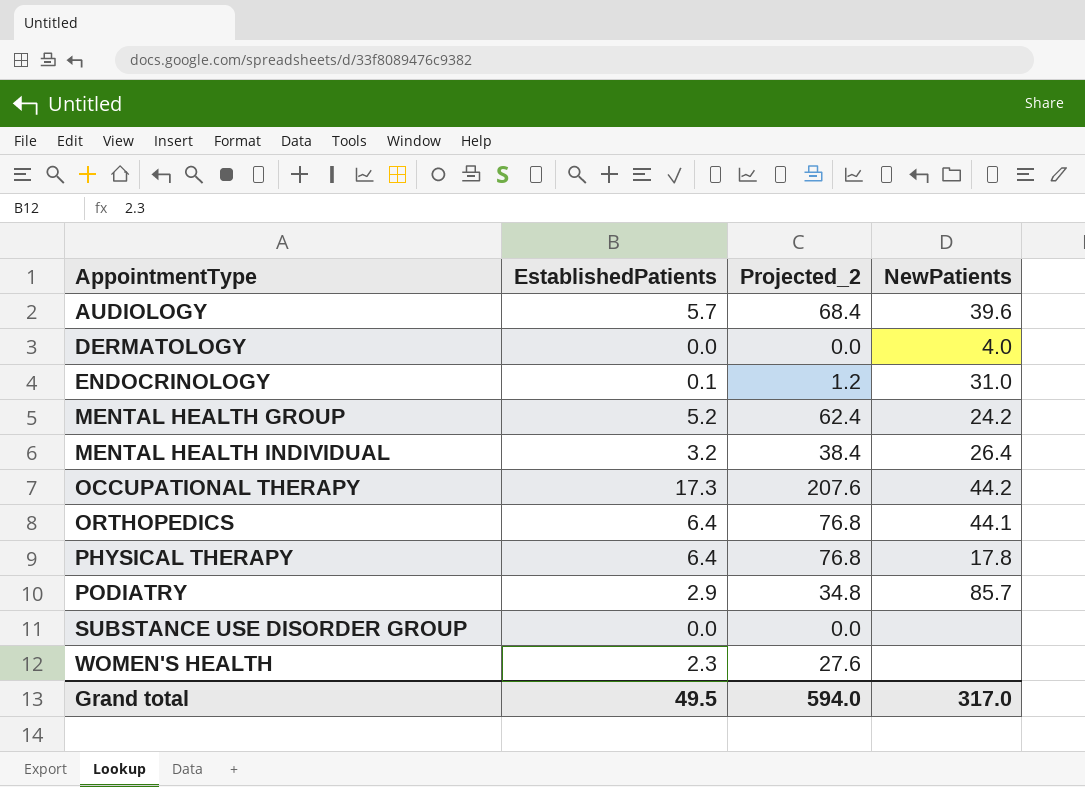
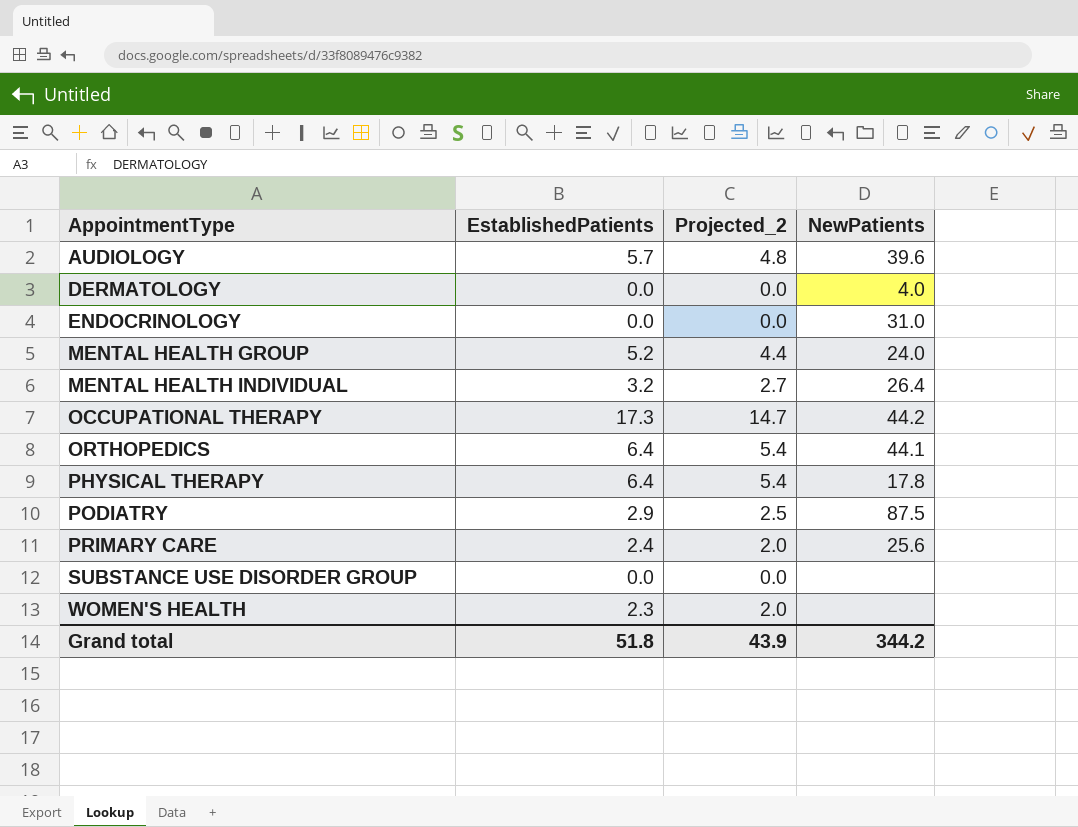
column Projected_2 | formula: [EstablishedPatients] * 12 -> [EstablishedPatients] * 0.85
ENDOCRINOLOGY | EstablishedPatients: 0.1 -> 0.0
MENTAL HEALTH GROUP | NewPatients: 24.2 -> 24.0
PODIATRY | NewPatients: 85.7 -> 87.5
row PRIMARY CARE: none -> 2.4 | 2.0 | 25.6
Grand total | EstablishedPatients: 49.5 -> 51.8
Grand total | Projected_2: 594.0 -> 43.9
Grand total | NewPatients: 317.0 -> 344.2

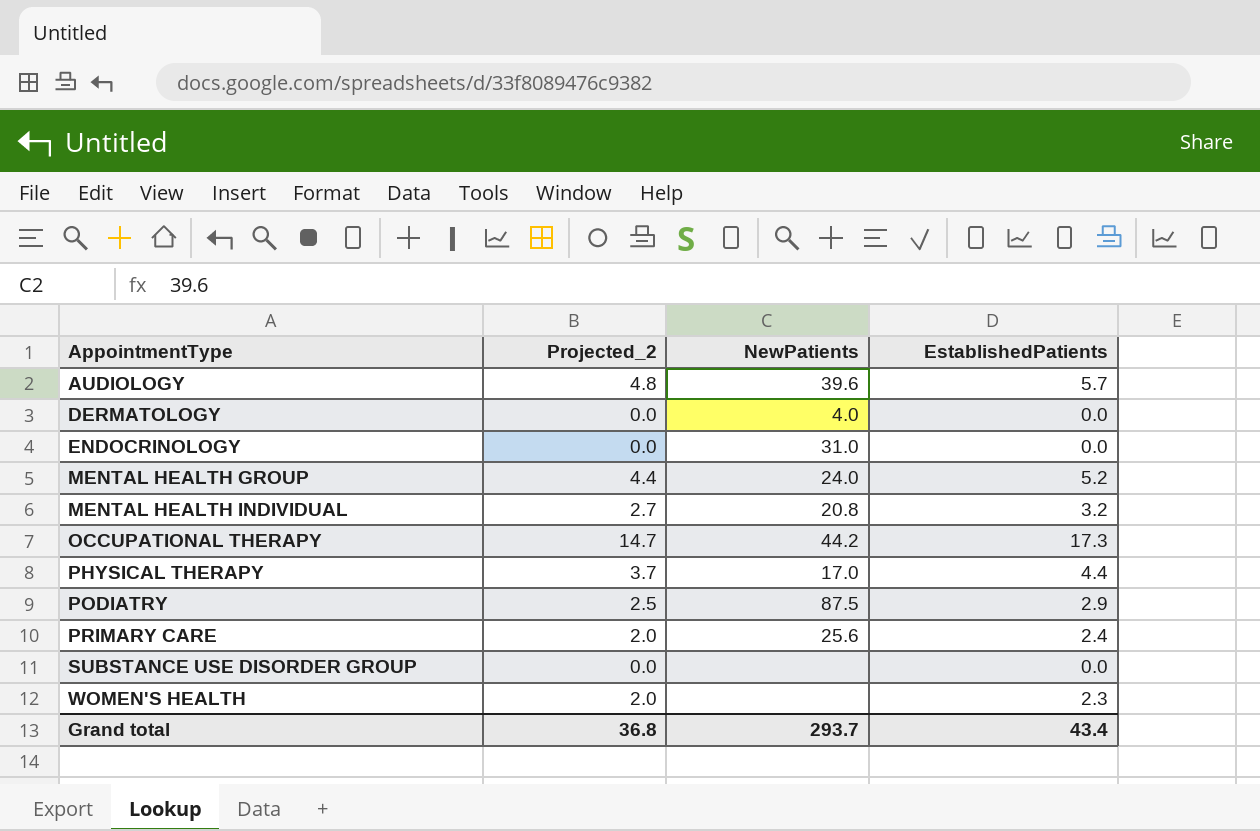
column EstablishedPatients | position: 2 -> 4
row ORTHOPEDICS: 6.4 | 5.4 | 44.1 -> none
MENTAL HEALTH INDIVIDUAL | NewPatients: 26.4 -> 20.8
PHYSICAL THERAPY | Projected_2: 5.4 -> 3.7
PHYSICAL THERAPY | NewPatients: 17.8 -> 17.0
PHYSICAL THERAPY | EstablishedPatients: 6.4 -> 4.4
Grand total | Projected_2: 43.9 -> 36.8
Grand total | NewPatients: 344.2 -> 293.7
Grand total | EstablishedPatients: 51.8 -> 43.4

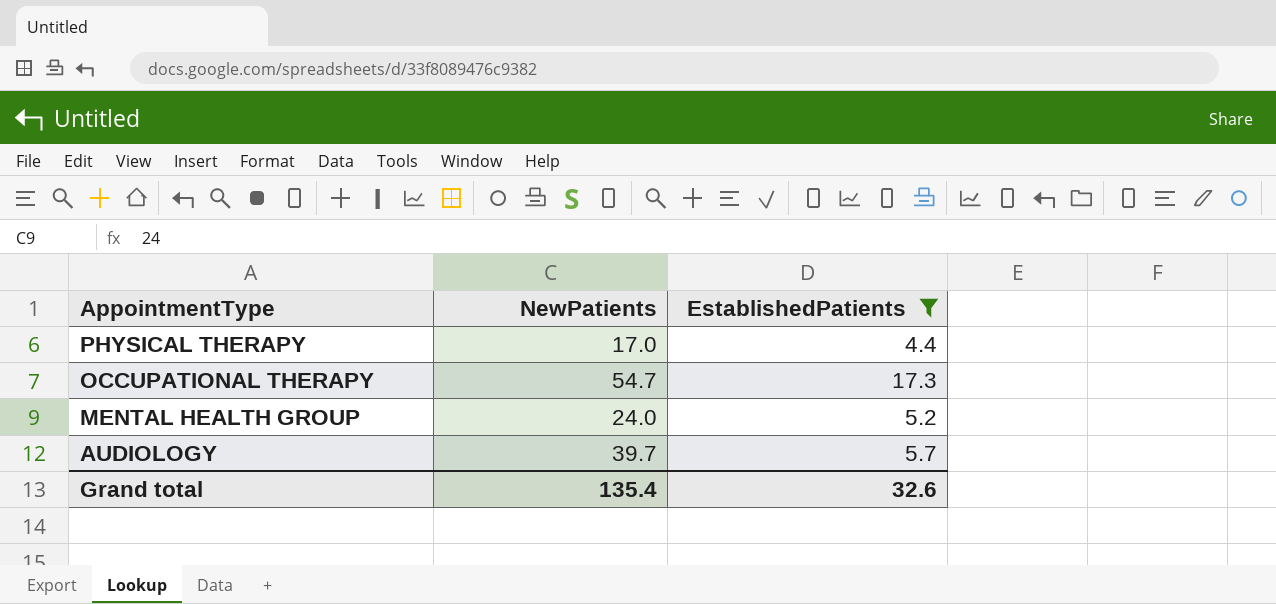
filter: none -> EstablishedPatients >= 4.4
row order: AppointmentType ascending -> AppointmentType descending
column Projected_2 | formula: [EstablishedPatients] * 0.85 -> none
OCCUPATIONAL THERAPY | NewPatients: 44.2 -> 54.7
AUDIOLOGY | NewPatients: 39.6 -> 39.7
Grand total | NewPatients: 293.7 -> 135.4
Grand total | EstablishedPatients: 43.4 -> 32.6

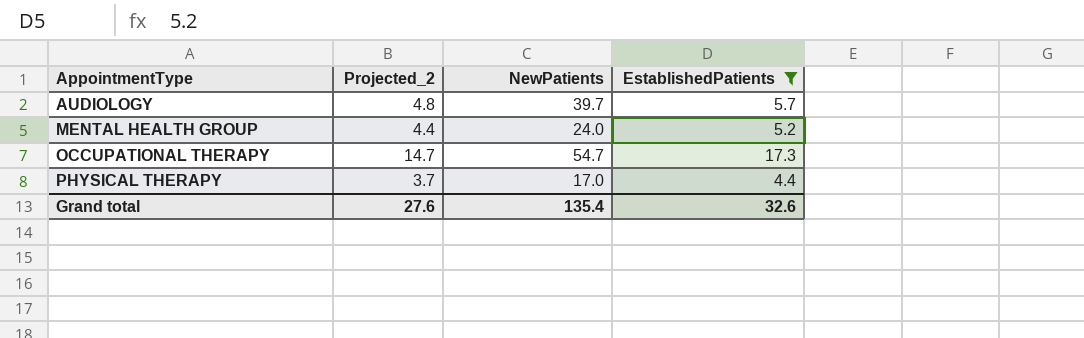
row order: AppointmentType descending -> AppointmentType ascending
column Projected_2 | formula: none -> [EstablishedPatients] * 0.85

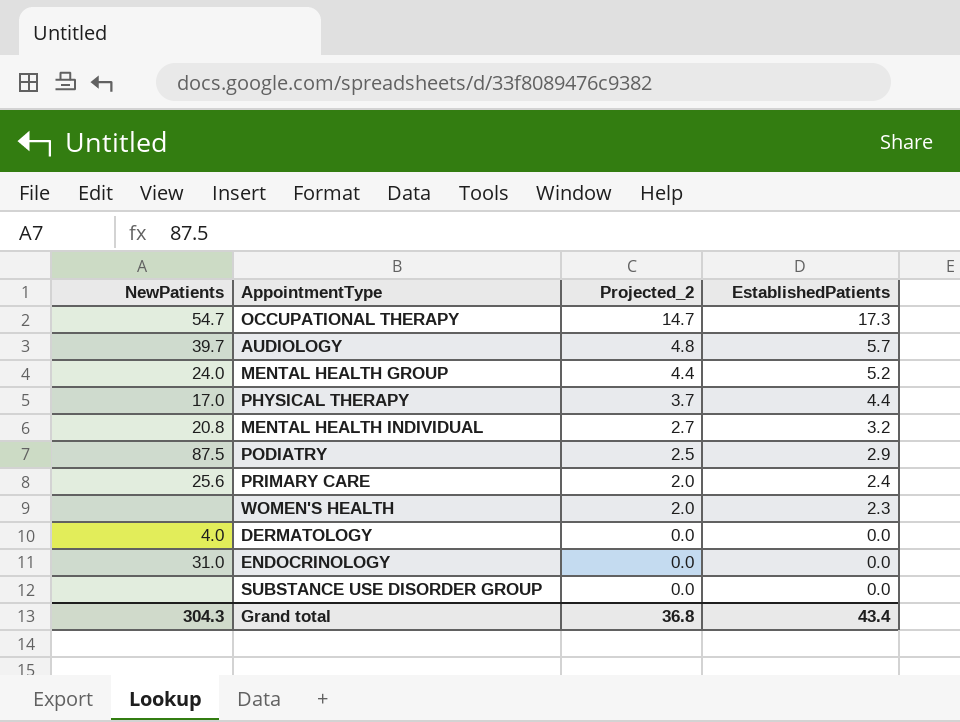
filter: EstablishedPatients >= 4.4 -> none
row order: AppointmentType ascending -> Projected_2 descending
column NewPatients | position: 3 -> 1
Grand total | NewPatients: 135.4 -> 304.3
Grand total | Projected_2: 27.6 -> 36.8
Grand total | EstablishedPatients: 32.6 -> 43.4

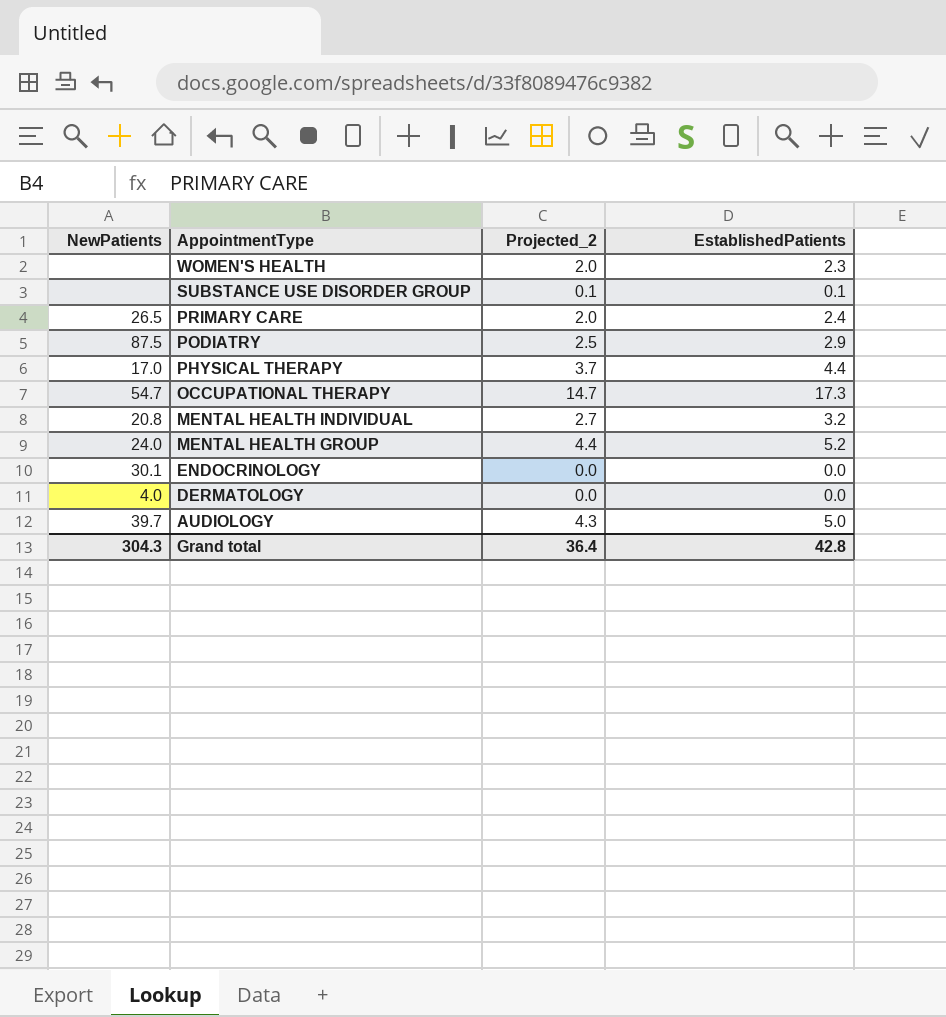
row order: Projected_2 descending -> AppointmentType descending
SUBSTANCE USE DISORDER GROUP | Projected_2: 0.0 -> 0.1
SUBSTANCE USE DISORDER GROUP | EstablishedPatients: 0.0 -> 0.1
PRIMARY CARE | NewPatients: 25.6 -> 26.5
ENDOCRINOLOGY | NewPatients: 31.0 -> 30.1
AUDIOLOGY | Projected_2: 4.8 -> 4.3
AUDIOLOGY | EstablishedPatients: 5.7 -> 5.0
Grand total | Projected_2: 36.8 -> 36.4
Grand total | EstablishedPatients: 43.4 -> 42.8

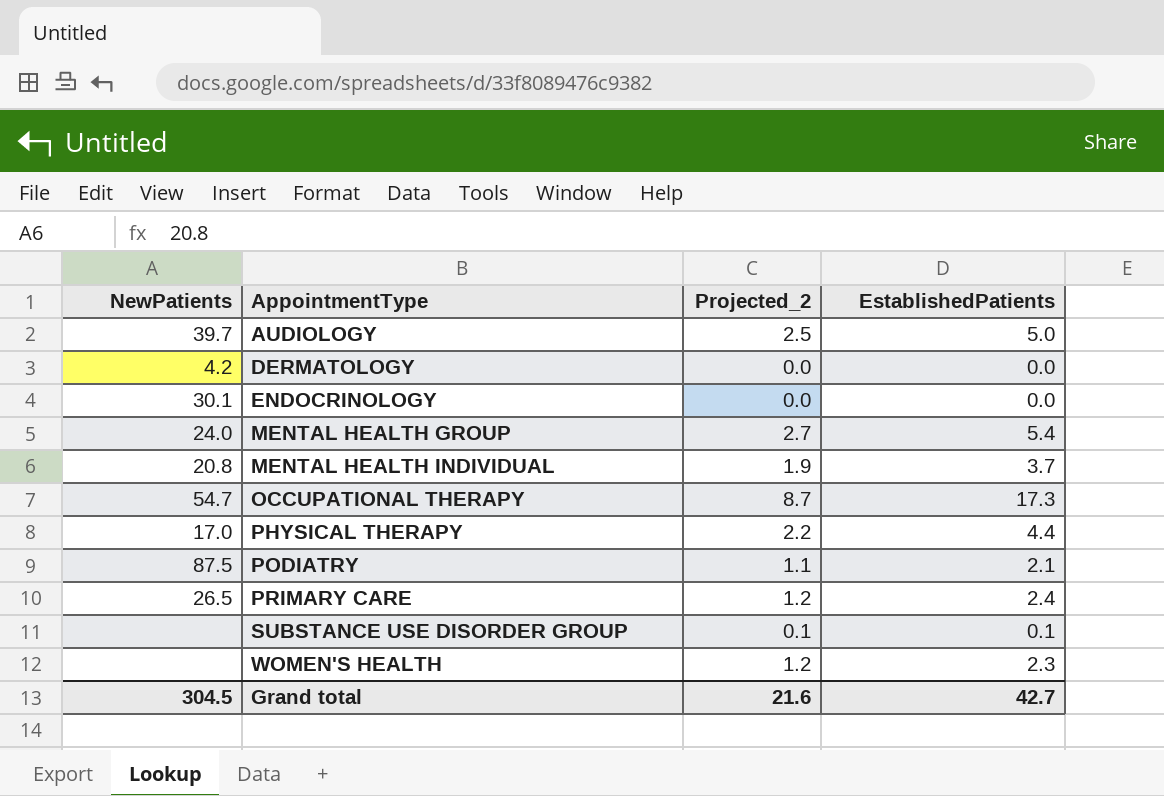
row order: AppointmentType descending -> AppointmentType ascending
column Projected_2 | formula: [EstablishedPatients] * 0.85 -> [EstablishedPatients] * 0.5
DERMATOLOGY | NewPatients: 4.0 -> 4.2
MENTAL HEALTH GROUP | EstablishedPatients: 5.2 -> 5.4
MENTAL HEALTH INDIVIDUAL | EstablishedPatients: 3.2 -> 3.7
PODIATRY | EstablishedPatients: 2.9 -> 2.1
Grand total | NewPatients: 304.3 -> 304.5
Grand total | Projected_2: 36.4 -> 21.6
Grand total | EstablishedPatients: 42.8 -> 42.7

